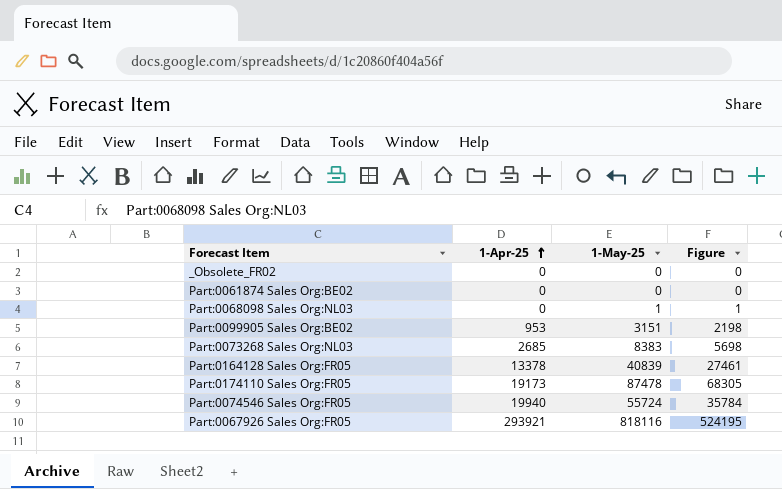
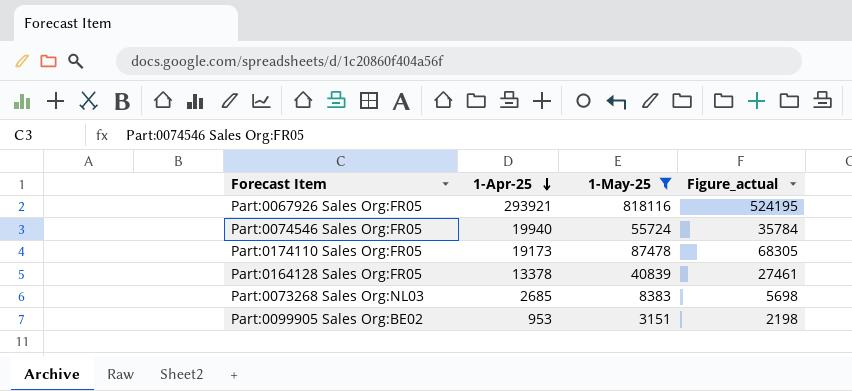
filter: none -> 1-May-25 >= 3151
row order: 1-Apr-25 ascending -> 1-Apr-25 descending
column name: Figure -> Figure_actual

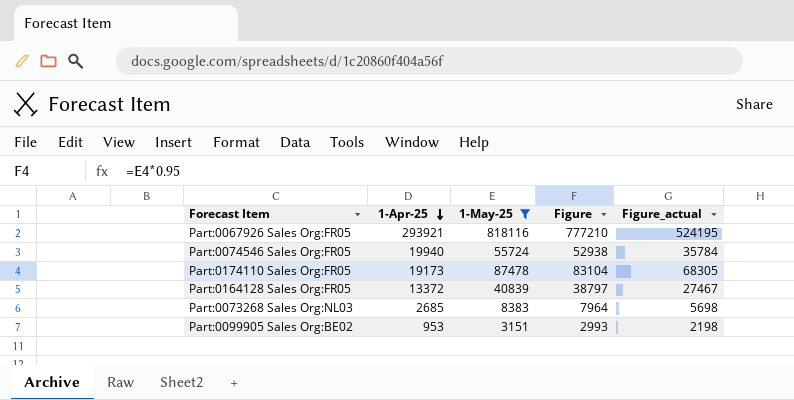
column Figure | formula: none -> [1-May-25] * 0.95
Part:0164128 Sales Org:FR05 | 1-Apr-25: 13378 -> 13372
Part:0164128 Sales Org:FR05 | Figure_actual: 27461 -> 27467

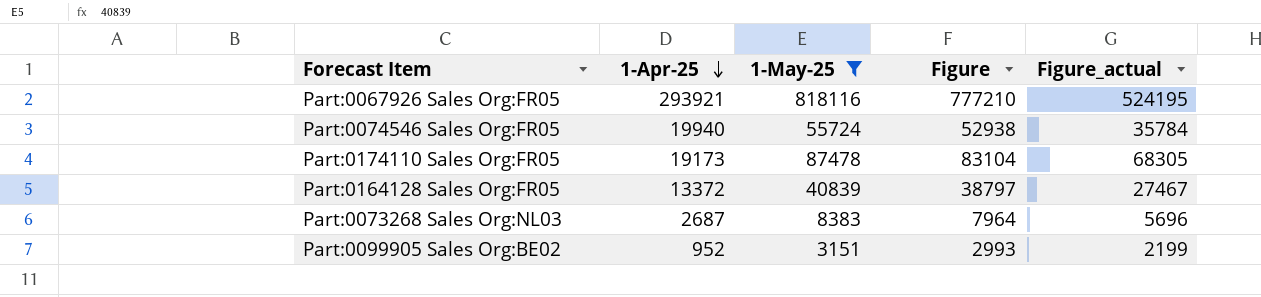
Part:0073268 Sales Org:NL03 | 1-Apr-25: 2685 -> 2687
Part:0073268 Sales Org:NL03 | Figure_actual: 5698 -> 5696
Part:0099905 Sales Org:BE02 | 1-Apr-25: 953 -> 952
Part:0099905 Sales Org:BE02 | Figure_actual: 2198 -> 2199

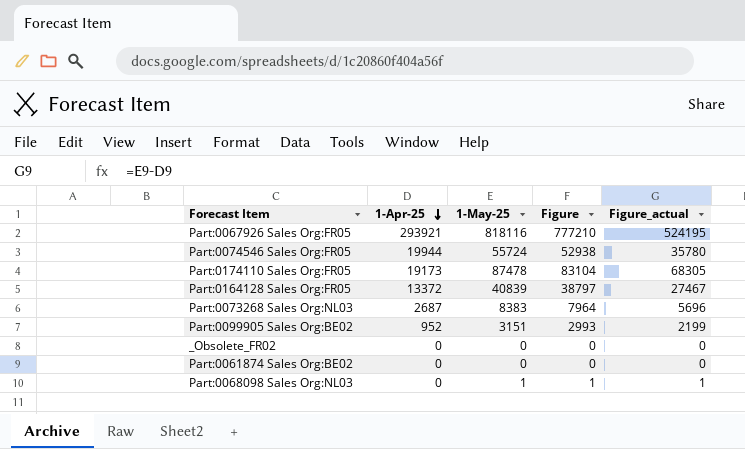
filter: 1-May-25 >= 3151 -> none
Part:0074546 Sales Org:FR05 | 1-Apr-25: 19940 -> 19944
Part:0074546 Sales Org:FR05 | Figure_actual: 35784 -> 35780

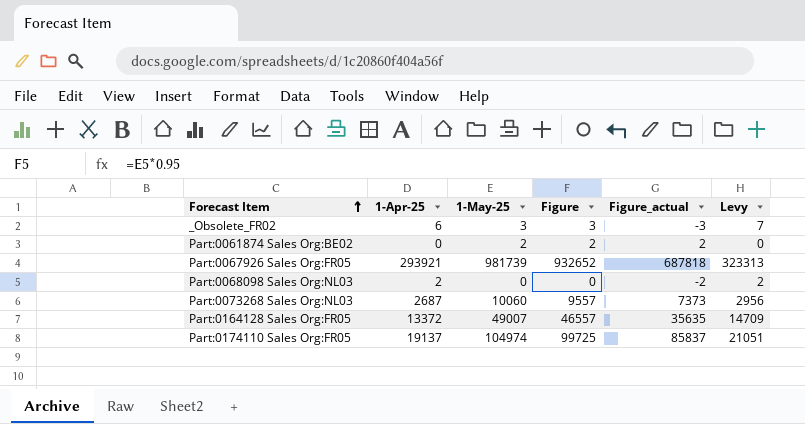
row order: 1-Apr-25 descending -> Forecast Item ascending
column Levy | formula: none -> [1-Apr-25] * 1.1
row Part:0074546 Sales Org:FR05: 19944 | 55724 | 52938 | 35780 -> none
row Part:0099905 Sales Org:BE02: 952 | 3151 | 2993 | 2199 -> none
_Obsolete_FR02 | 1-Apr-25: 0 -> 6
_Obsolete_FR02 | 1-May-25: 0 -> 3
_Obsolete_FR02 | Figure: 0 -> 3
_Obsolete_FR02 | Figure_actual: 0 -> -3
Part:0061874 Sales Org:BE02 | 1-May-25: 0 -> 2
Part:0061874 Sales Org:BE02 | Figure: 0 -> 2
Part:0061874 Sales Org:BE02 | Figure_actual: 0 -> 2
Part:0067926 Sales Org:FR05 | 1-May-25: 818116 -> 981739
Part:0067926 Sales Org:FR05 | Figure: 777210 -> 932652
Part:0067926 Sales Org:FR05 | Figure_actual: 524195 -> 687818
Part:0068098 Sales Org:NL03 | 1-Apr-25: 0 -> 2
Part:0068098 Sales Org:NL03 | 1-May-25: 1 -> 0
Part:0068098 Sales Org:NL03 | Figure: 1 -> 0
Part:0068098 Sales Org:NL03 | Figure_actual: 1 -> -2
Part:0073268 Sales Org:NL03 | 1-May-25: 8383 -> 10060
Part:0073268 Sales Org:NL03 | Figure: 7964 -> 9557
Part:0073268 Sales Org:NL03 | Figure_actual: 5696 -> 7373
Part:0164128 Sales Org:FR05 | 1-May-25: 40839 -> 49007
Part:0164128 Sales Org:FR05 | Figure: 38797 -> 46557
Part:0164128 Sales Org:FR05 | Figure_actual: 27467 -> 35635
Part:0174110 Sales Org:FR05 | 1-Apr-25: 19173 -> 19137
Part:0174110 Sales Org:FR05 | 1-May-25: 87478 -> 104974
Part:0174110 Sales Org:FR05 | Figure: 83104 -> 99725
Part:0174110 Sales Org:FR05 | Figure_actual: 68305 -> 85837

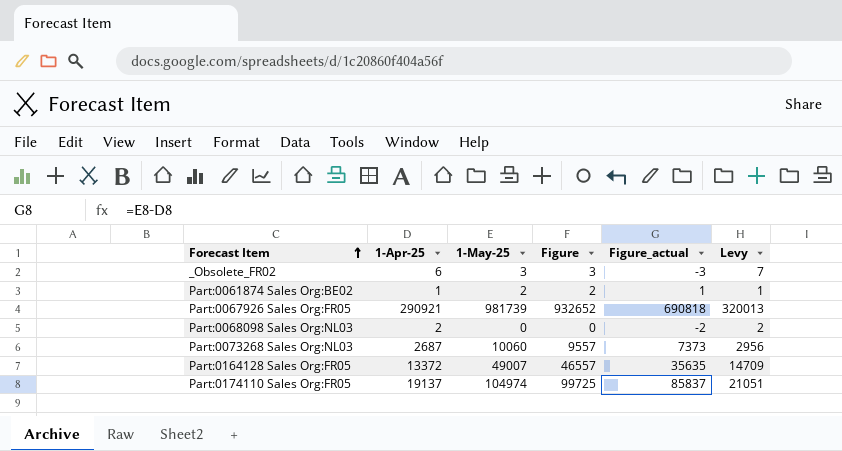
Part:0061874 Sales Org:BE02 | 1-Apr-25: 0 -> 1
Part:0061874 Sales Org:BE02 | Figure_actual: 2 -> 1
Part:0061874 Sales Org:BE02 | Levy: 0 -> 1
Part:0067926 Sales Org:FR05 | 1-Apr-25: 293921 -> 290921
Part:0067926 Sales Org:FR05 | Figure_actual: 687818 -> 690818
Part:0067926 Sales Org:FR05 | Levy: 323313 -> 320013

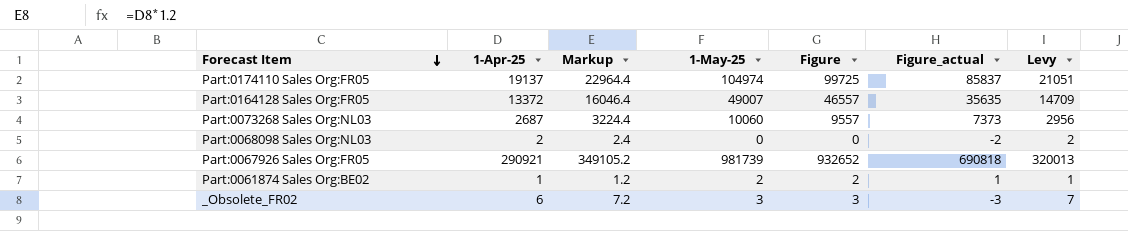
row order: Forecast Item ascending -> Forecast Item descending
column Markup | formula: none -> [1-Apr-25] * 1.2

